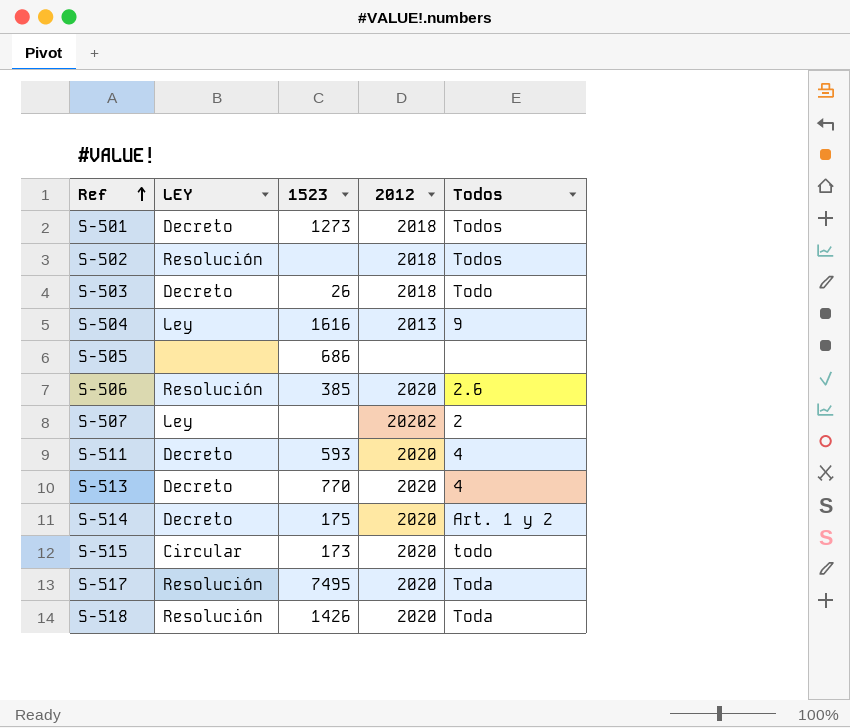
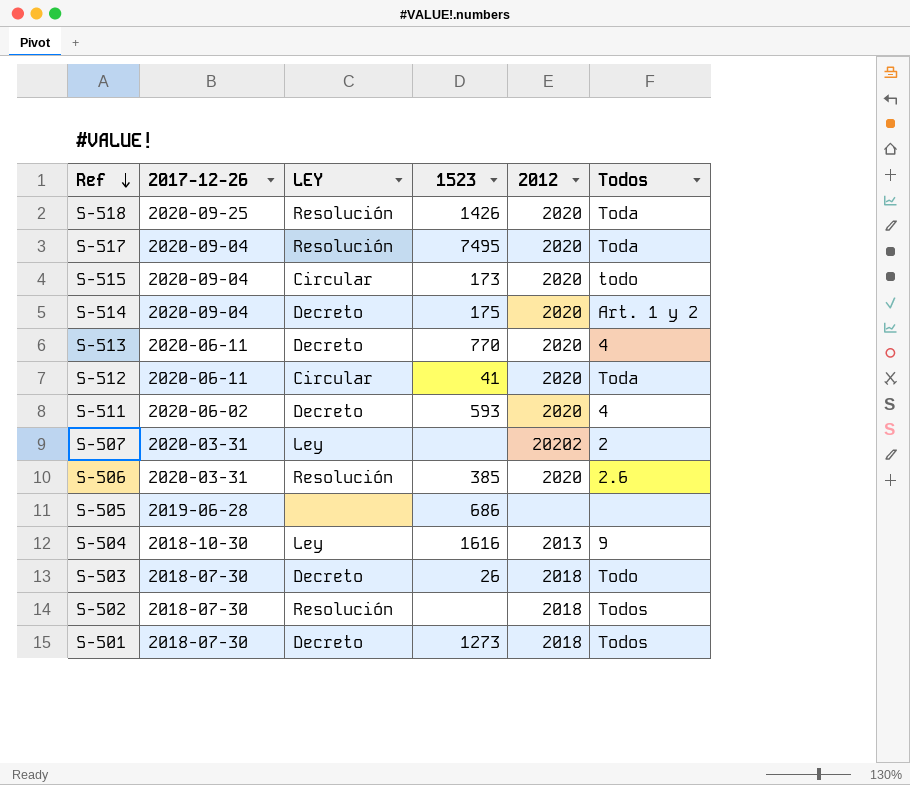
row order: Ref ascending -> Ref descending
column 2017-12-26 | position: none -> 2
row S-512: none -> 2020-06-11 | Circular | 41 | 2020 | Toda

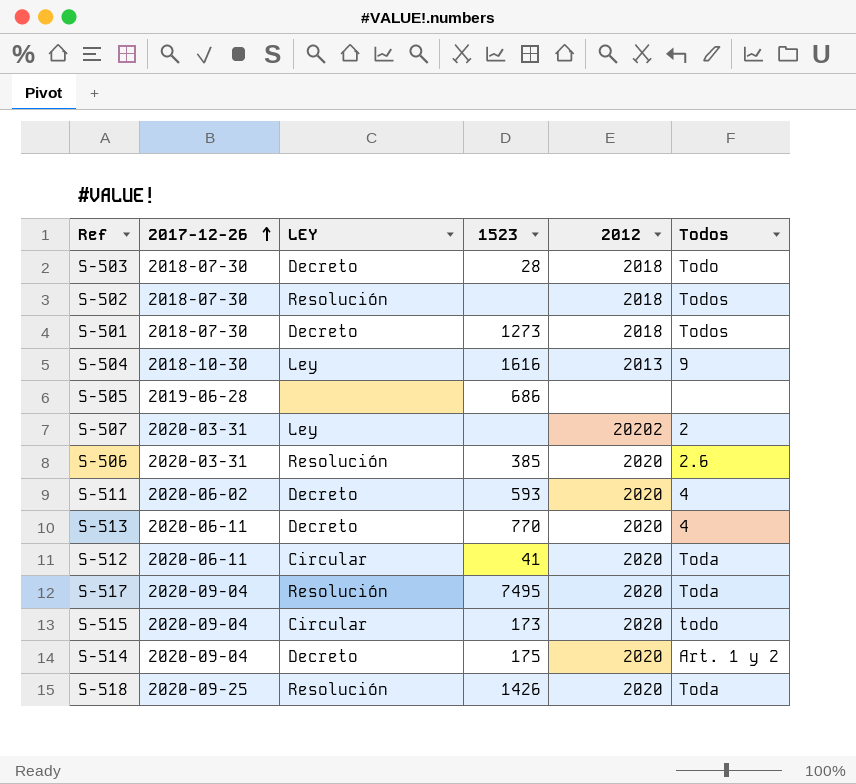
row order: Ref descending -> 2017-12-26 ascending
S-503 | 1523: 26 -> 28

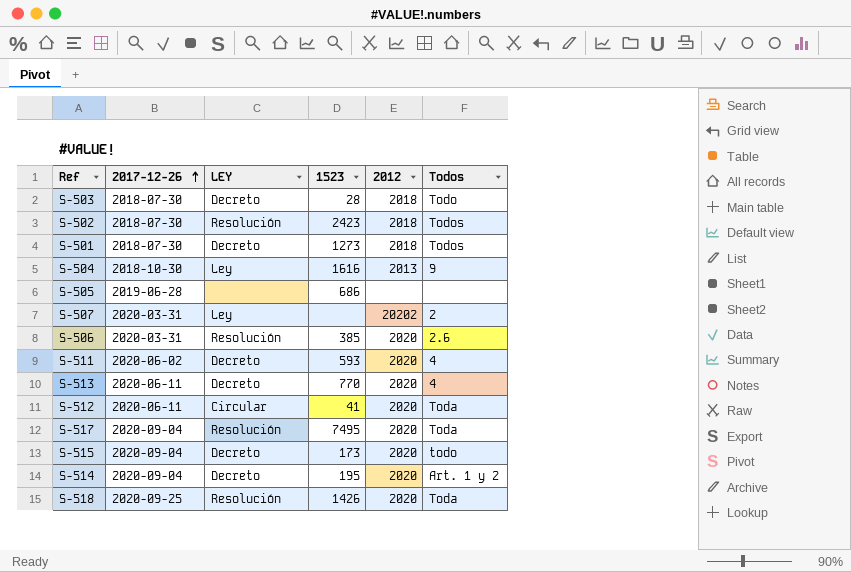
S-502 | 1523: none -> 2423
S-515 | LEY: Circular -> Decreto
S-514 | 1523: 175 -> 195

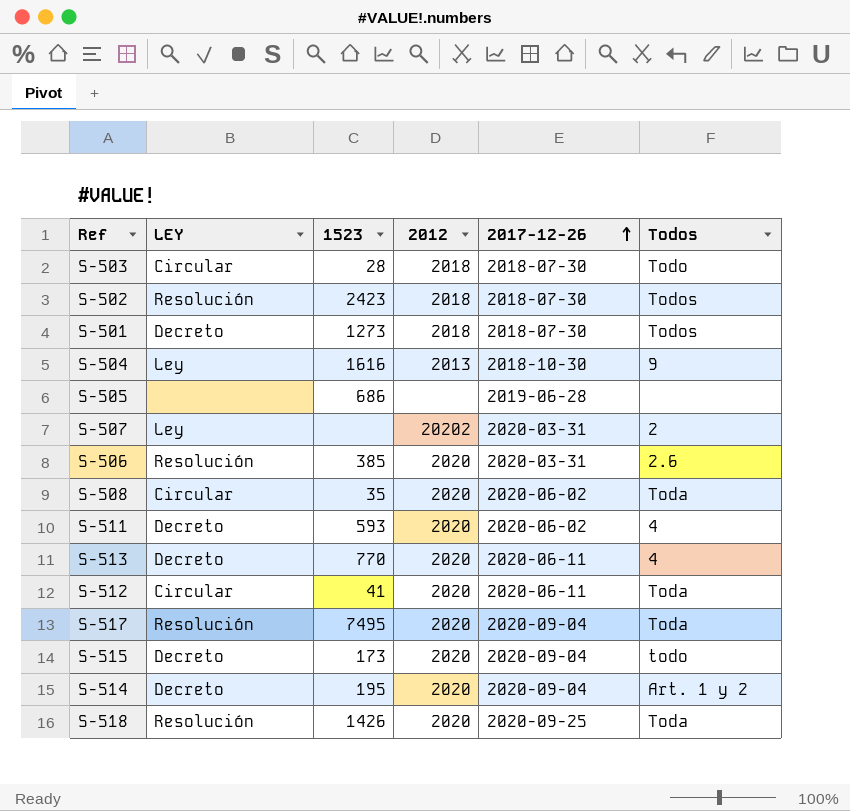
column 2017-12-26 | position: 2 -> 5
S-503 | LEY: Decreto -> Circular
row S-508: none -> Circular | 35 | 2020 | 2020-06-02 | Toda

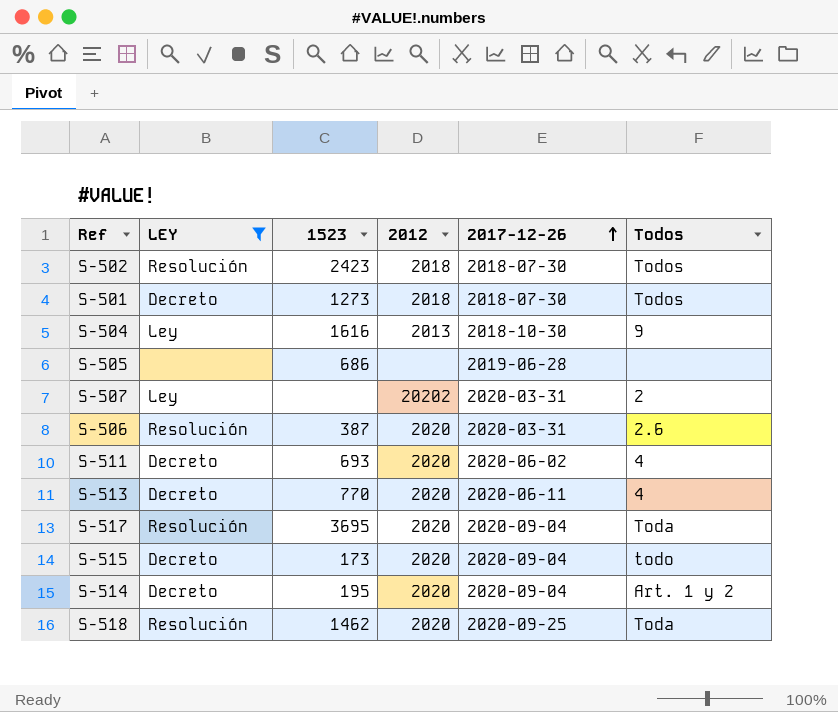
filter: none -> LEY != Circular
S-506 | 1523: 385 -> 387
S-511 | 1523: 593 -> 693
S-517 | 1523: 7495 -> 3695
S-518 | 1523: 1426 -> 1462

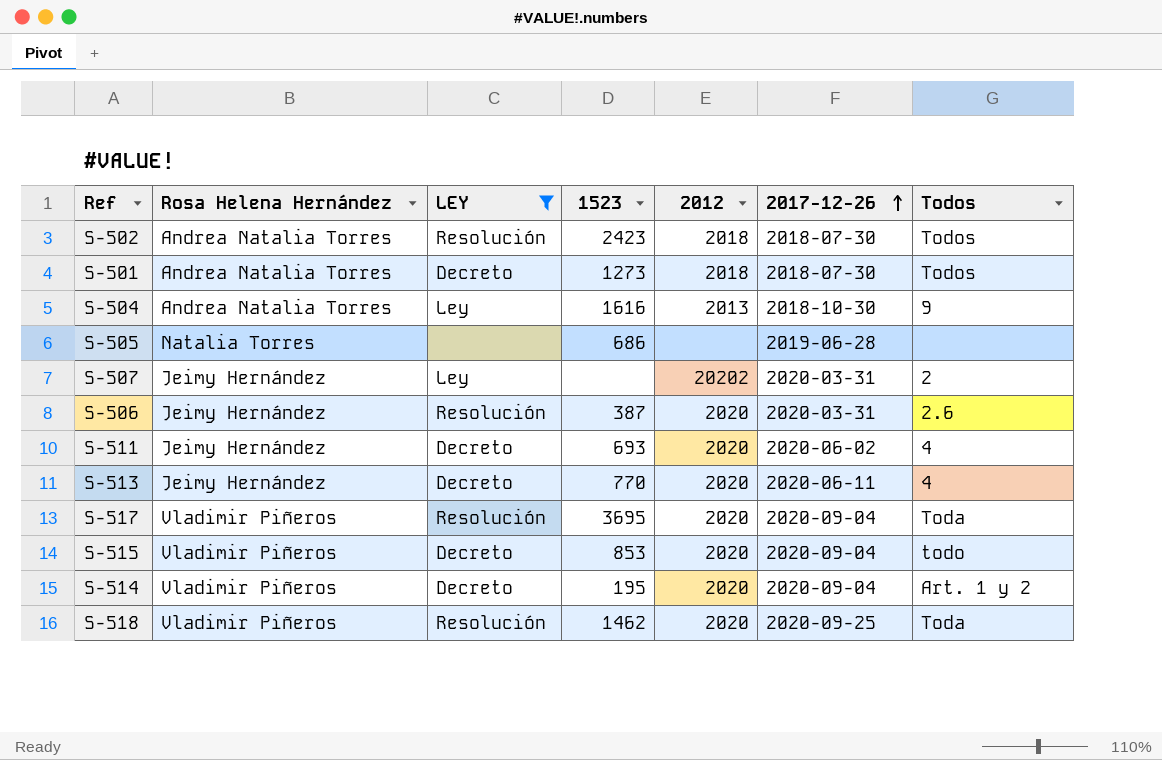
column Rosa Helena Hernández | position: none -> 2
S-515 | 1523: 173 -> 853

